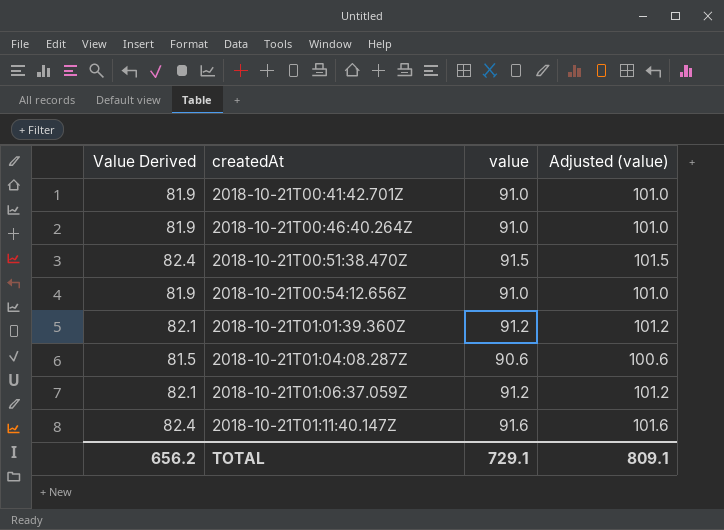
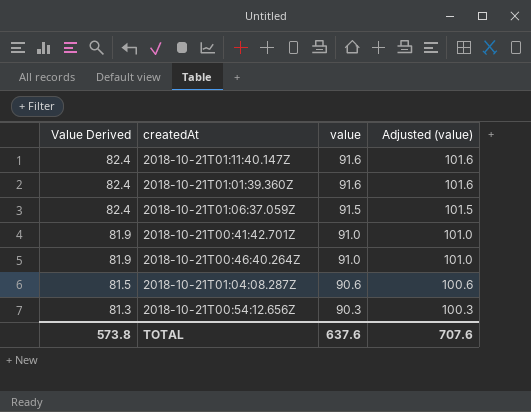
row order: createdAt ascending -> Value Derived descending
row 2018-10-21T00:51:38.470Z: 82.4 | 91.5 | 101.5 -> none
2018-10-21T01:01:39.360Z | Value Derived: 82.1 -> 82.4
2018-10-21T01:01:39.360Z | value: 91.2 -> 91.6
2018-10-21T01:01:39.360Z | Adjusted (value): 101.2 -> 101.6
2018-10-21T01:06:37.059Z | Value Derived: 82.1 -> 82.4
2018-10-21T01:06:37.059Z | value: 91.2 -> 91.5
2018-10-21T01:06:37.059Z | Adjusted (value): 101.2 -> 101.5
2018-10-21T00:54:12.656Z | Value Derived: 81.9 -> 81.3
2018-10-21T00:54:12.656Z | value: 91.0 -> 90.3
2018-10-21T00:54:12.656Z | Adjusted (value): 101.0 -> 100.3
TOTAL | Value Derived: 656.2 -> 573.8
TOTAL | value: 729.1 -> 637.6
TOTAL | Adjusted (value): 809.1 -> 707.6

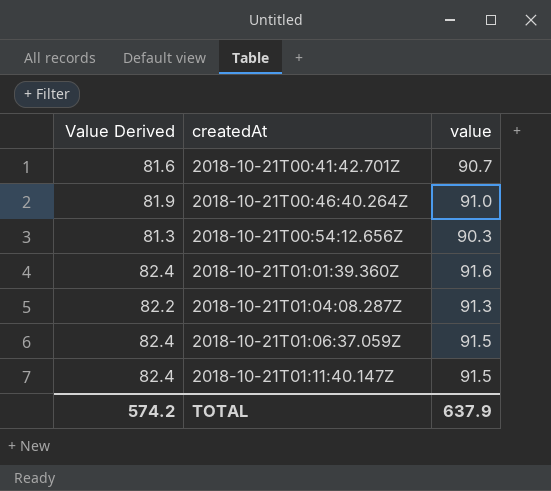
row order: Value Derived descending -> createdAt ascending
column Adjusted (value) | formula: [value] + 10 -> none
2018-10-21T00:41:42.701Z | Value Derived: 81.9 -> 81.6
2018-10-21T00:41:42.701Z | value: 91.0 -> 90.7
2018-10-21T01:04:08.287Z | Value Derived: 81.5 -> 82.2
2018-10-21T01:04:08.287Z | value: 90.6 -> 91.3
2018-10-21T01:11:40.147Z | value: 91.6 -> 91.5
TOTAL | Value Derived: 573.8 -> 574.2
TOTAL | value: 637.6 -> 637.9

